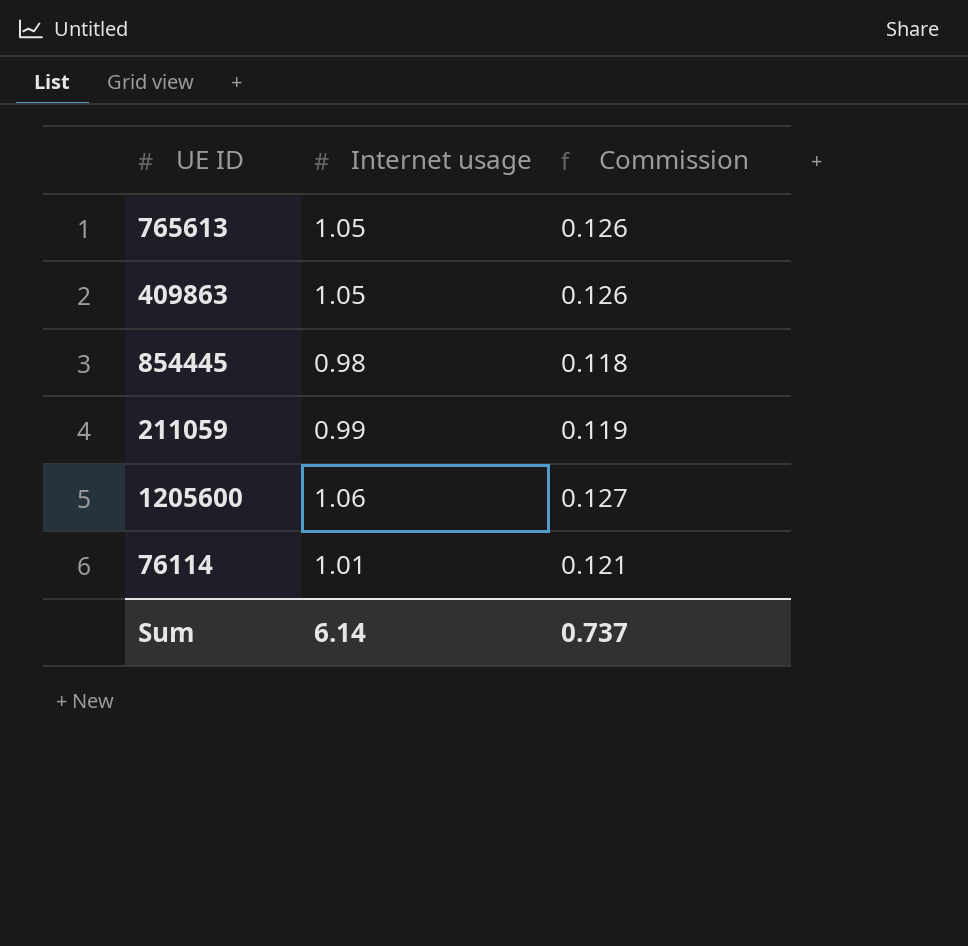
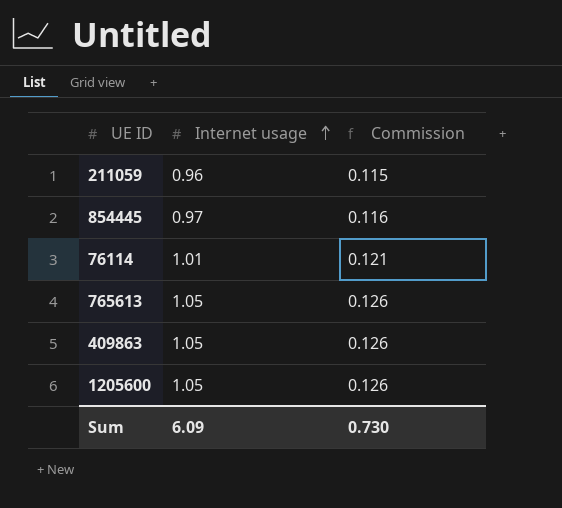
row order: none -> Internet usage ascending
211059 | Internet usage: 0.99 -> 0.96
211059 | Commission: 0.119 -> 0.115
854445 | Internet usage: 0.98 -> 0.97
854445 | Commission: 0.118 -> 0.116
1205600 | Internet usage: 1.06 -> 1.05
1205600 | Commission: 0.127 -> 0.126
Sum | Internet usage: 6.14 -> 6.09
Sum | Commission: 0.737 -> 0.730

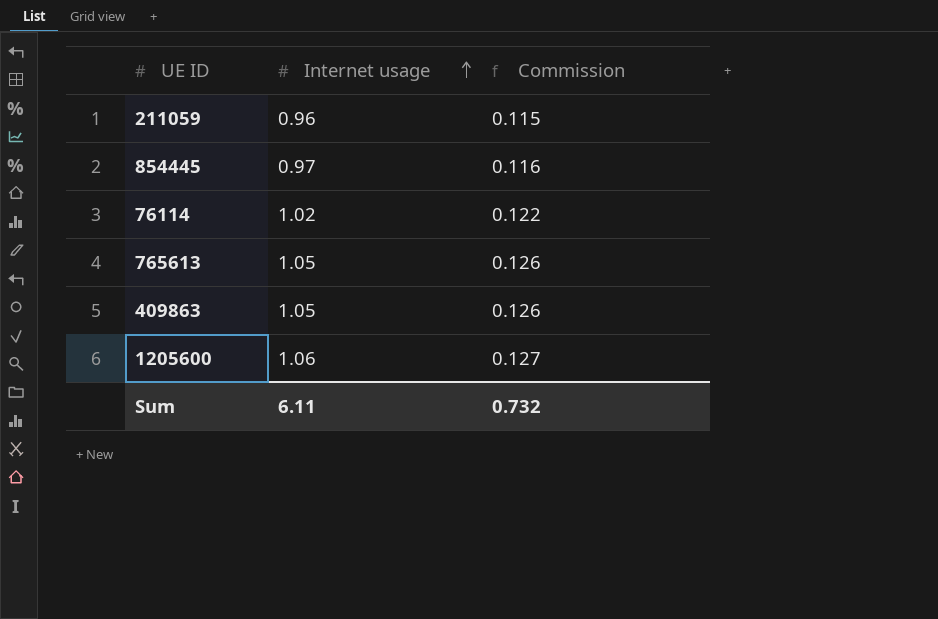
76114 | Internet usage: 1.01 -> 1.02
76114 | Commission: 0.121 -> 0.122
1205600 | Internet usage: 1.05 -> 1.06
1205600 | Commission: 0.126 -> 0.127
Sum | Internet usage: 6.09 -> 6.11
Sum | Commission: 0.730 -> 0.732

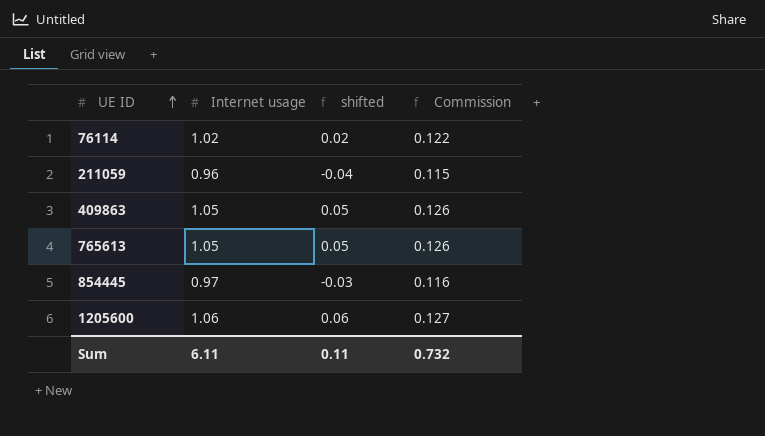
row order: Internet usage ascending -> UE ID ascending
column shifted | formula: none -> [Internet usage] - 1

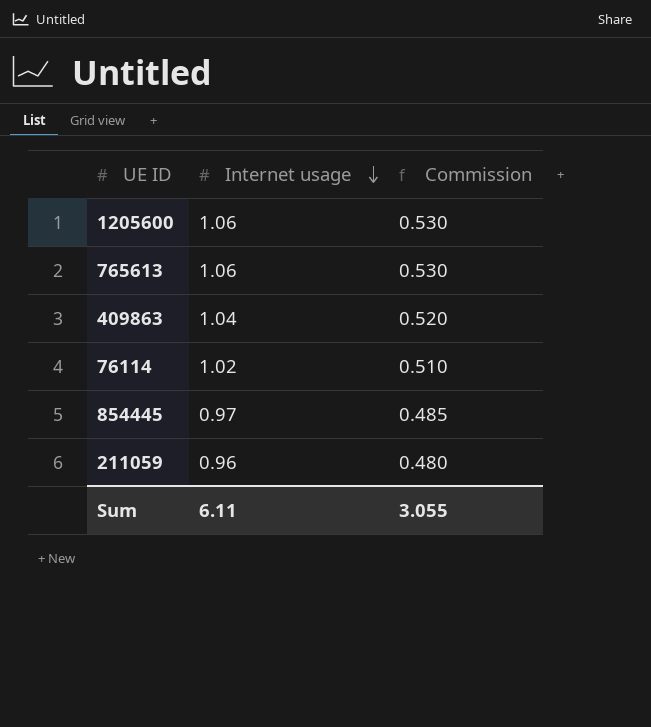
row order: UE ID ascending -> Internet usage descending
column shifted | formula: [Internet usage] - 1 -> none
column Commission | formula: [Internet usage] * 0.12 -> [Internet usage] * 0.5
765613 | Internet usage: 1.05 -> 1.06
409863 | Internet usage: 1.05 -> 1.04
Sum | Commission: 0.732 -> 3.055

